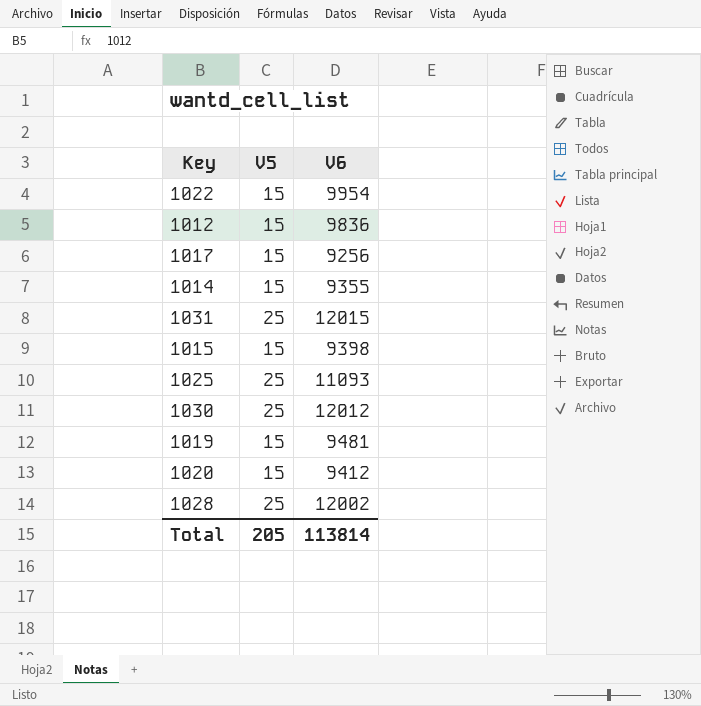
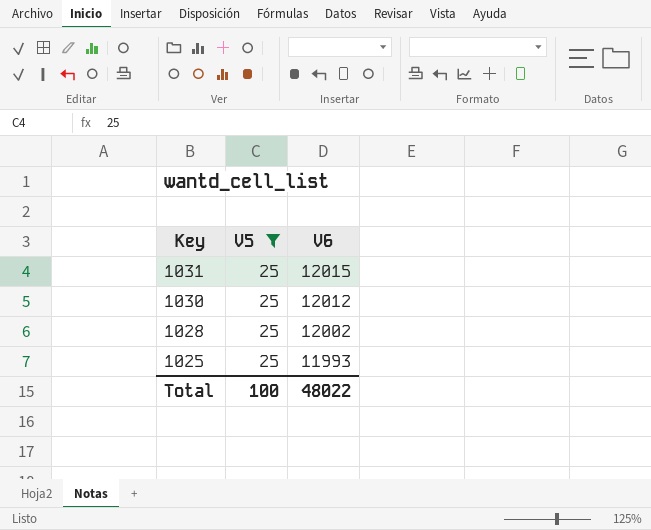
filter: none -> V5 = 25
row order: none -> Key descending
1025 | V6: 11093 -> 11993
Total | V5: 205 -> 100
Total | V6: 113814 -> 48022

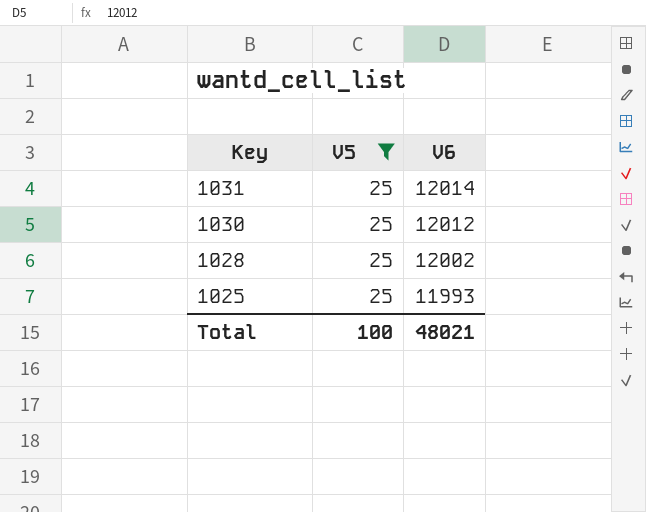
1031 | V6: 12015 -> 12014
Total | V6: 48022 -> 48021

